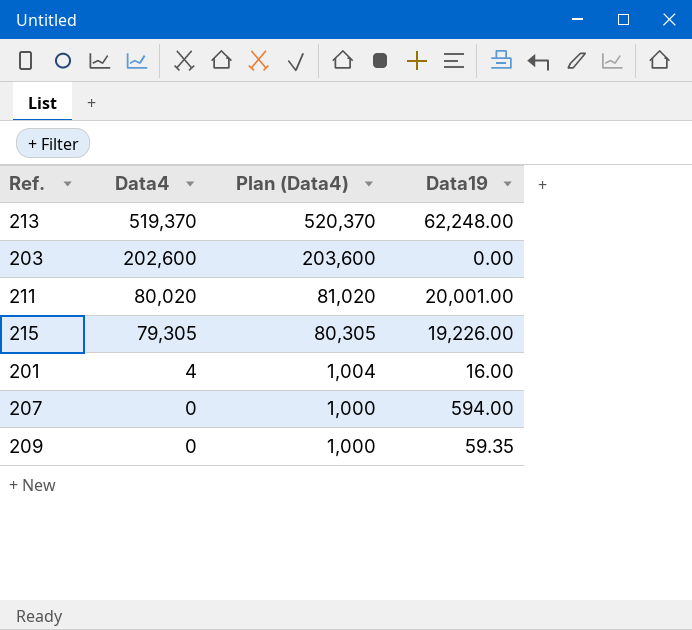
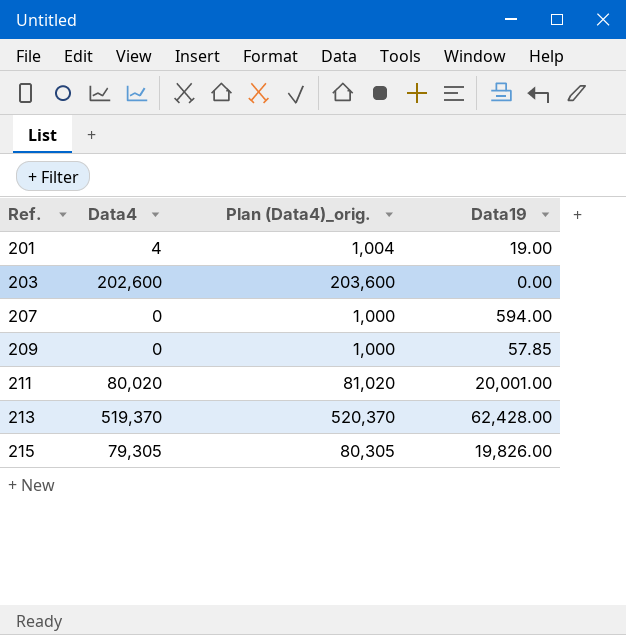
row order: Data4 descending -> Ref. ascending
column name: Plan (Data4) -> Plan (Data4)_orig.
201 | Data19: 16.00 -> 19.00
209 | Data19: 59.35 -> 57.85
213 | Data19: 62,248.00 -> 62,428.00
215 | Data19: 19,226.00 -> 19,826.00

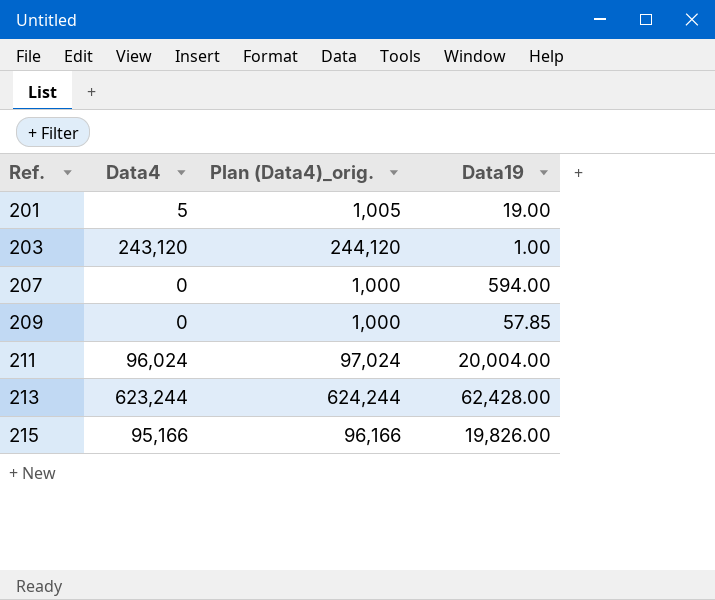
201 | Data4: 4 -> 5
201 | Plan (Data4)_orig.: 1,004 -> 1,005
203 | Data4: 202,600 -> 243,120
203 | Plan (Data4)_orig.: 203,600 -> 244,120
203 | Data19: 0.00 -> 1.00
211 | Data4: 80,020 -> 96,024
211 | Plan (Data4)_orig.: 81,020 -> 97,024
211 | Data19: 20,001.00 -> 20,004.00
213 | Data4: 519,370 -> 623,244
213 | Plan (Data4)_orig.: 520,370 -> 624,244
215 | Data4: 79,305 -> 95,166
215 | Plan (Data4)_orig.: 80,305 -> 96,166

